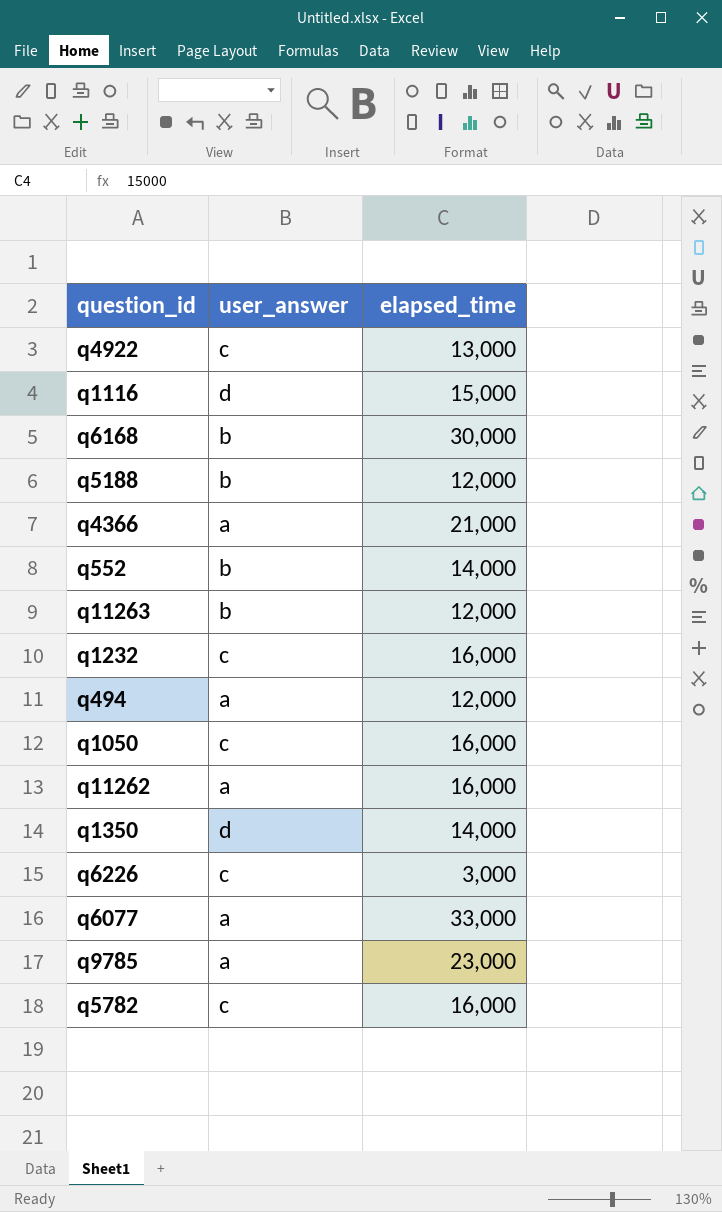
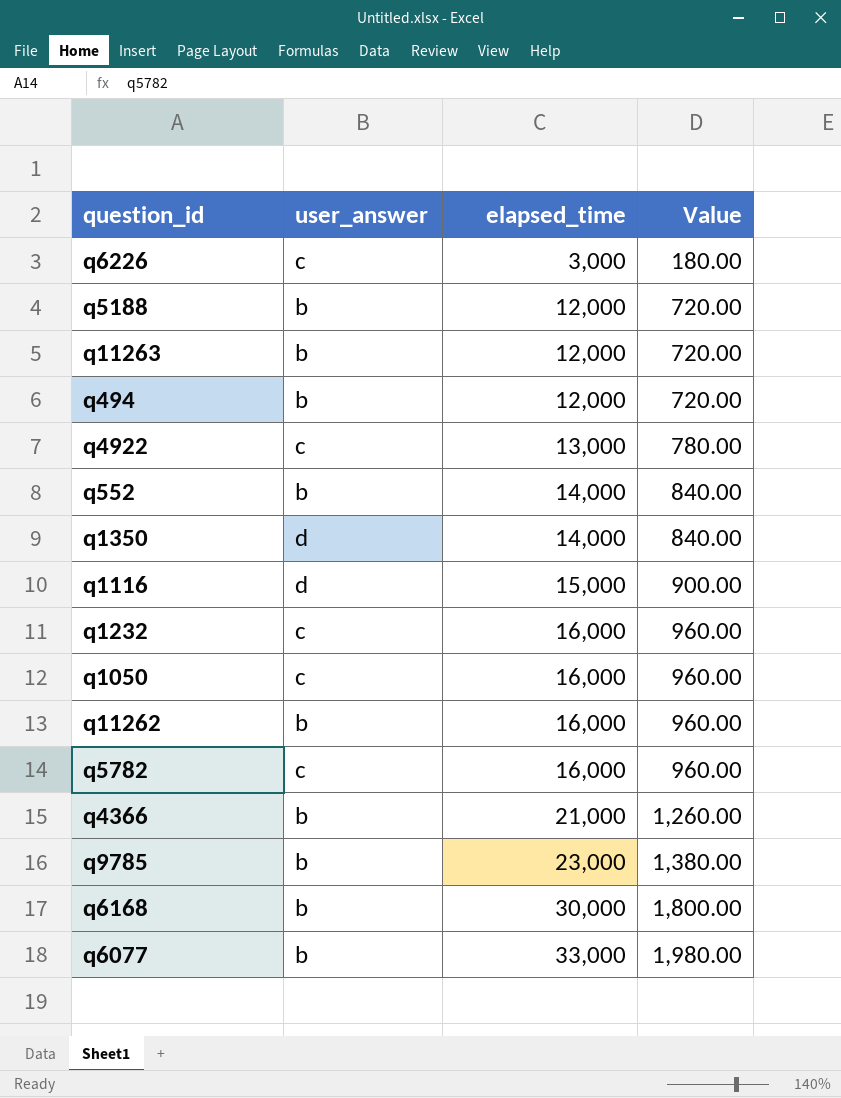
row order: none -> elapsed_time ascending
column Value | formula: none -> [elapsed_time] * 0.06
q494 | user_answer: a -> b
q11262 | user_answer: a -> b
q4366 | user_answer: a -> b
q9785 | user_answer: a -> b
q6077 | user_answer: a -> b

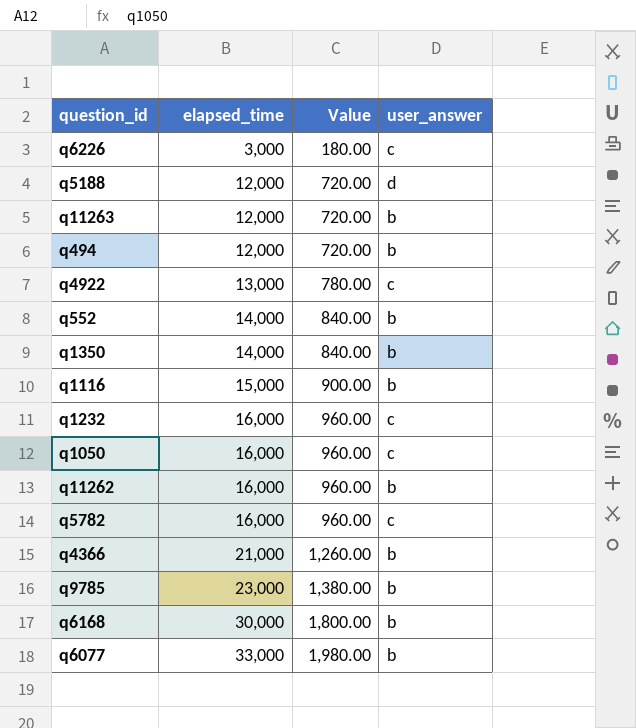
column user_answer | position: 2 -> 4
q5188 | user_answer: b -> d
q1350 | user_answer: d -> b
q1116 | user_answer: d -> b

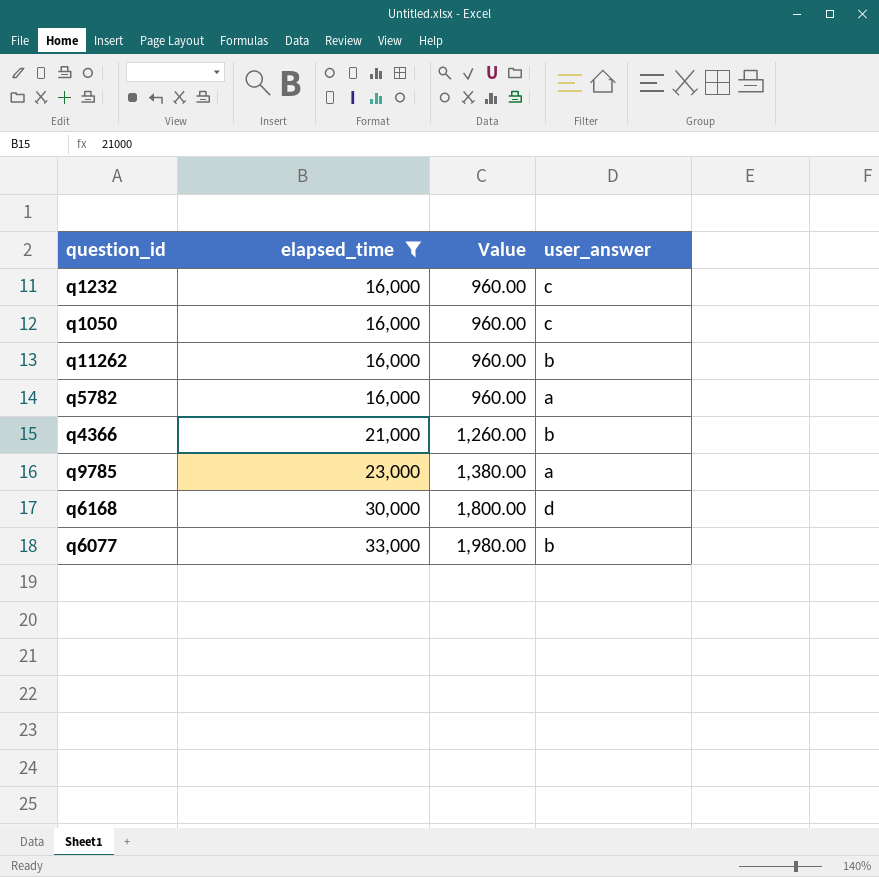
filter: none -> elapsed_time >= 16,000
q5782 | user_answer: c -> a
q9785 | user_answer: b -> a
q6168 | user_answer: b -> d

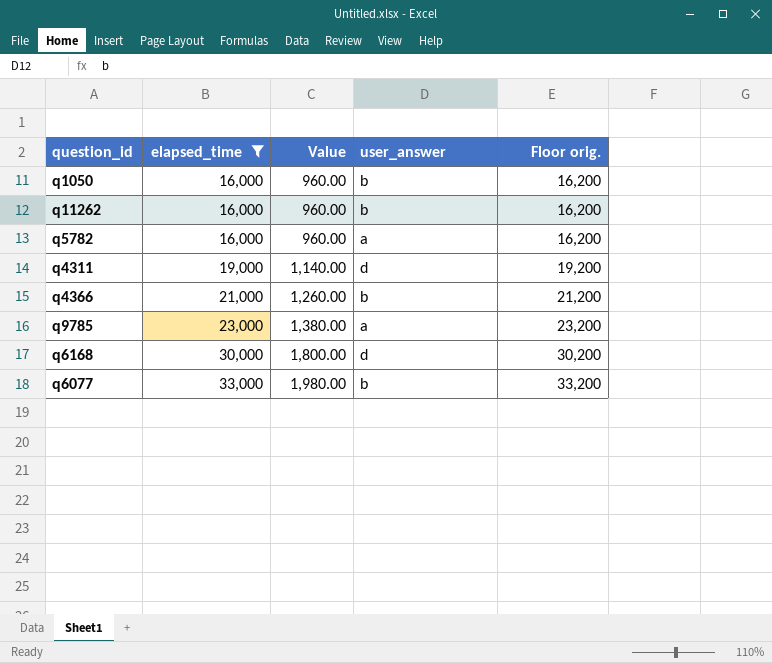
column Floor orig. | formula: none -> [elapsed_time] + 200
row q1232: 16,000 | 960.00 | c -> none
q1050 | user_answer: c -> b
row q4311: none -> 19,000 | 1,140.00 | d | 19,200

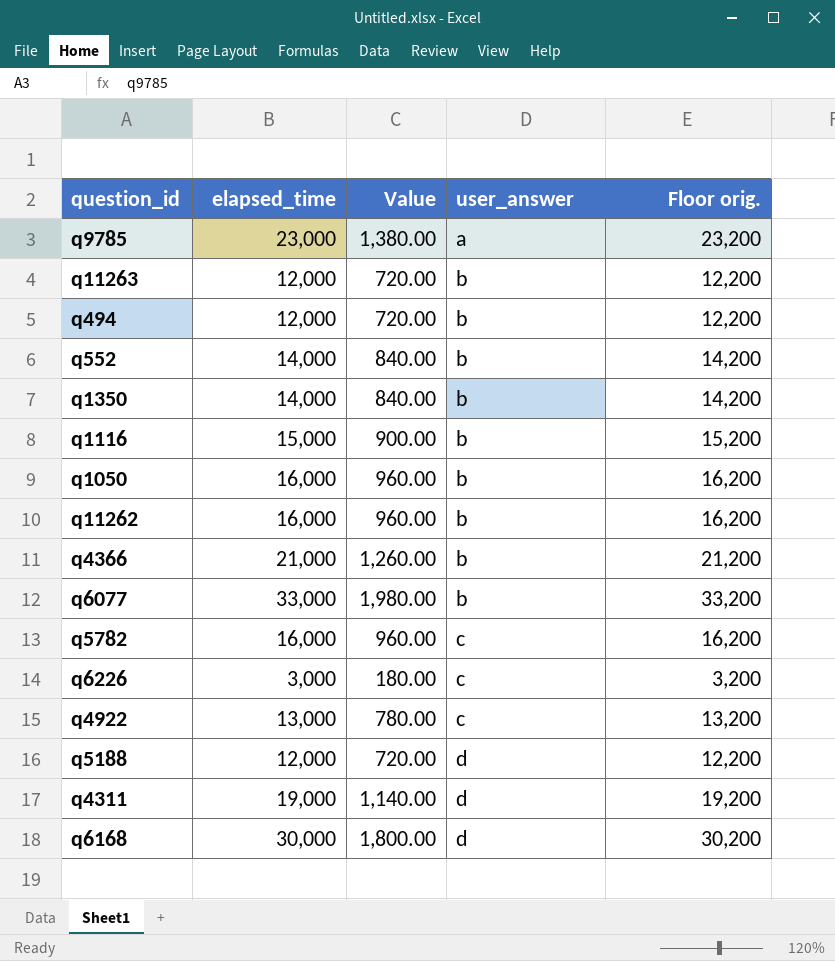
filter: elapsed_time >= 16,000 -> none
row order: elapsed_time ascending -> user_answer ascending
q5782 | user_answer: a -> c

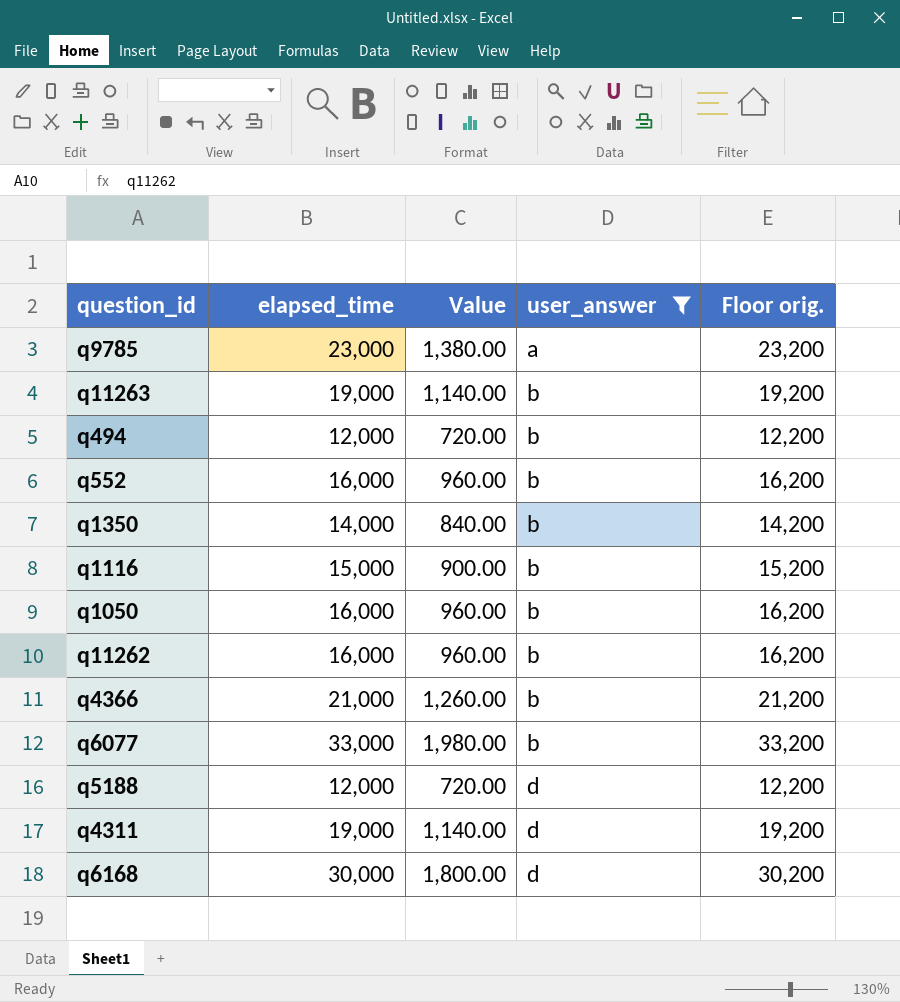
filter: none -> user_answer != c
q11263 | elapsed_time: 12,000 -> 19,000
q11263 | Value: 720.00 -> 1,140.00
q11263 | Floor orig.: 12,200 -> 19,200
q552 | elapsed_time: 14,000 -> 16,000
q552 | Value: 840.00 -> 960.00
q552 | Floor orig.: 14,200 -> 16,200

